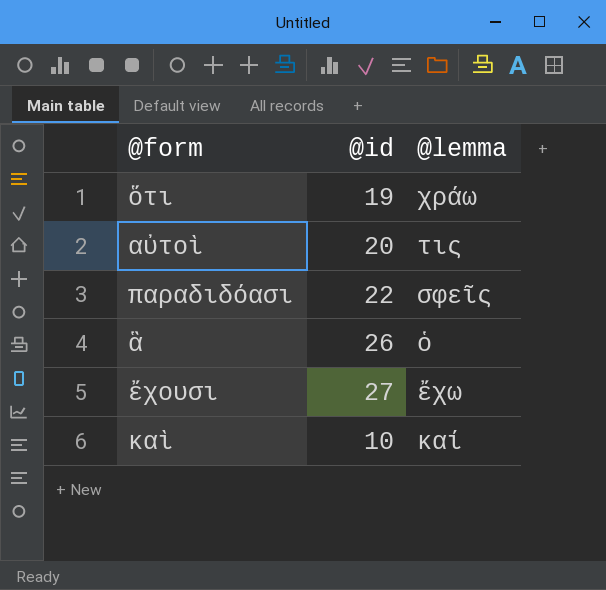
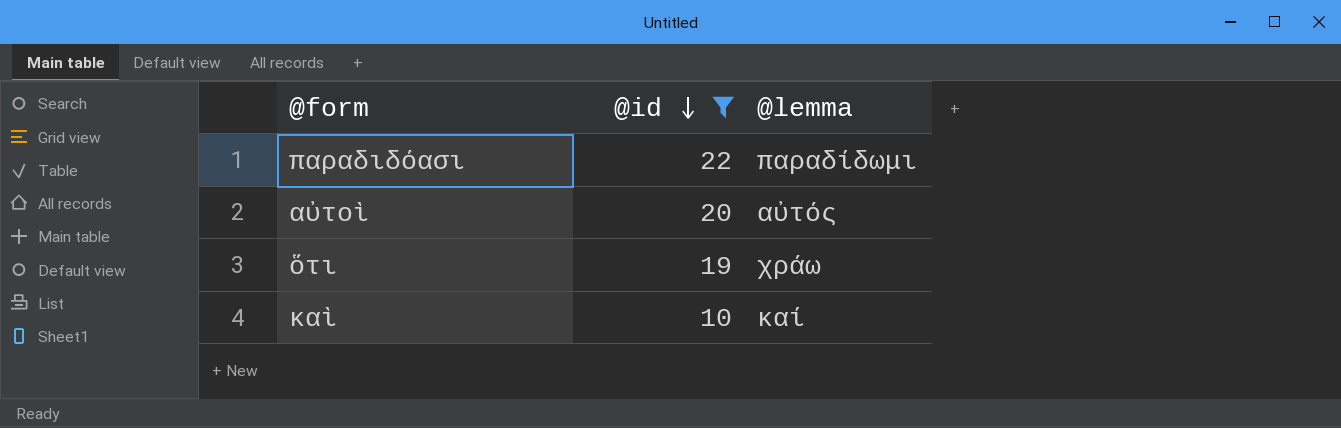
filter: none -> @id <= 22
row order: none -> @id descending
παραδιδόασι | @lemma: σφεῖς -> παραδίδωμι
αὐτοὶ | @lemma: τις -> αὐτός

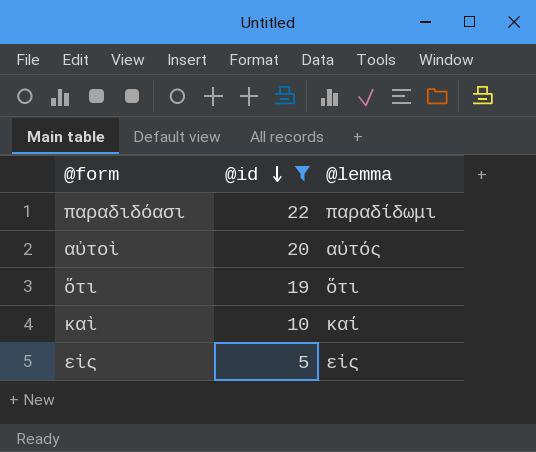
ὅτι | @lemma: χράω -> ὅτι
row εἰς: none -> 5 | εἰς

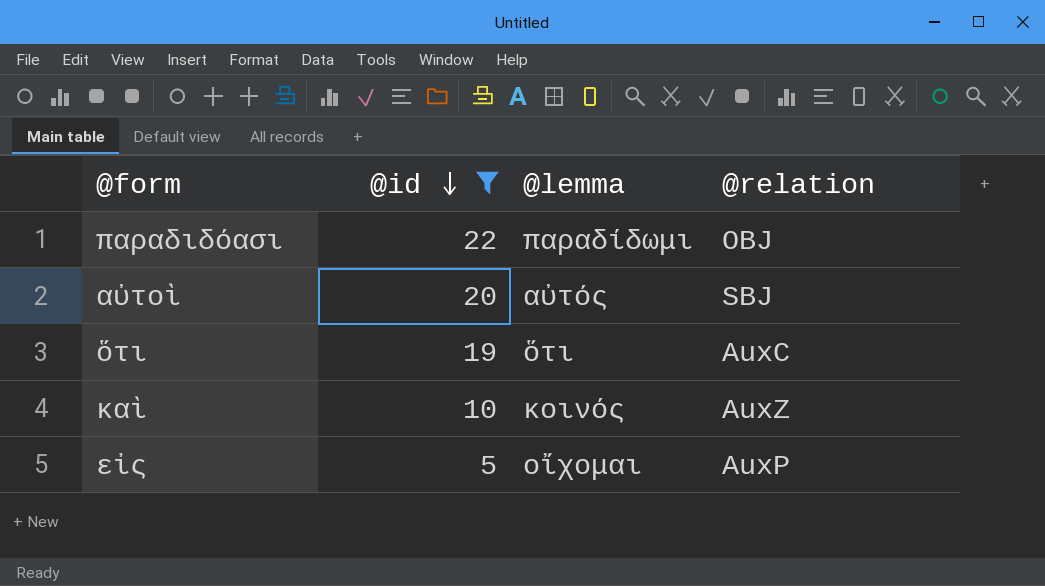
column @relation | position: none -> 4
καὶ | @lemma: καί -> κοινός
εἰς | @lemma: εἰς -> οἴχομαι

